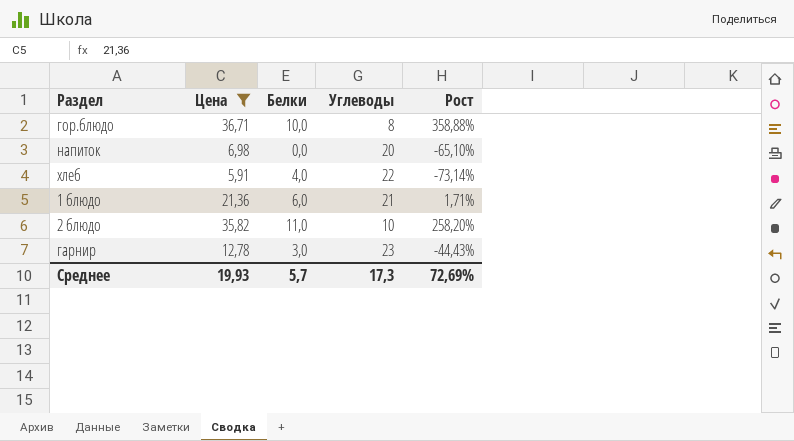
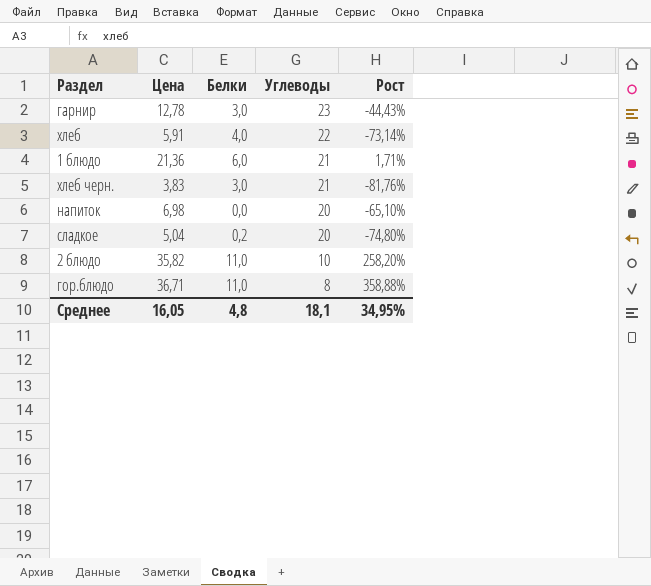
filter: Цена >= 5,91 -> none
row order: none -> Углеводы descending
гор.блюдо | Белки: 10,0 -> 11,0
Среднее | Цена: 19,93 -> 16,05
Среднее | Белки: 5,7 -> 4,8
Среднее | Углеводы: 17,3 -> 18,1
Среднее | Рост: 72,69% -> 34,95%

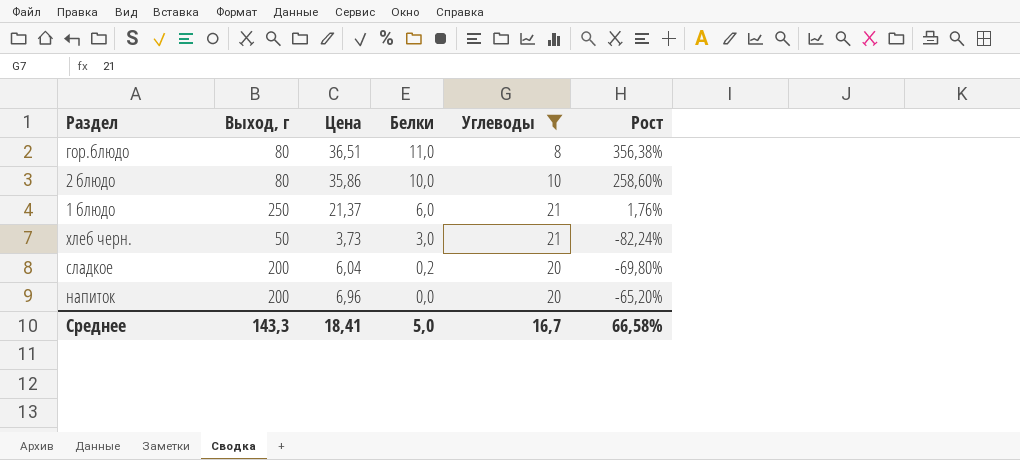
filter: none -> Углеводы <= 21
row order: Углеводы descending -> Белки descending
column Выход, г | position: none -> 2
гор.блюдо | Цена: 36,71 -> 36,51
гор.блюдо | Рост: 358,88% -> 356,38%
2 блюдо | Цена: 35,82 -> 35,86
2 блюдо | Белки: 11,0 -> 10,0
2 блюдо | Рост: 258,20% -> 258,60%
1 блюдо | Цена: 21,36 -> 21,37
1 блюдо | Рост: 1,71% -> 1,76%
хлеб черн. | Цена: 3,83 -> 3,73
хлеб черн. | Рост: -81,76% -> -82,24%
сладкое | Цена: 5,04 -> 6,04
сладкое | Рост: -74,80% -> -69,80%
напиток | Цена: 6,98 -> 6,96
напиток | Рост: -65,10% -> -65,20%
Среднее | Цена: 16,05 -> 18,41
Среднее | Белки: 4,8 -> 5,0
Среднее | Углеводы: 18,1 -> 16,7
Среднее | Рост: 34,95% -> 66,58%

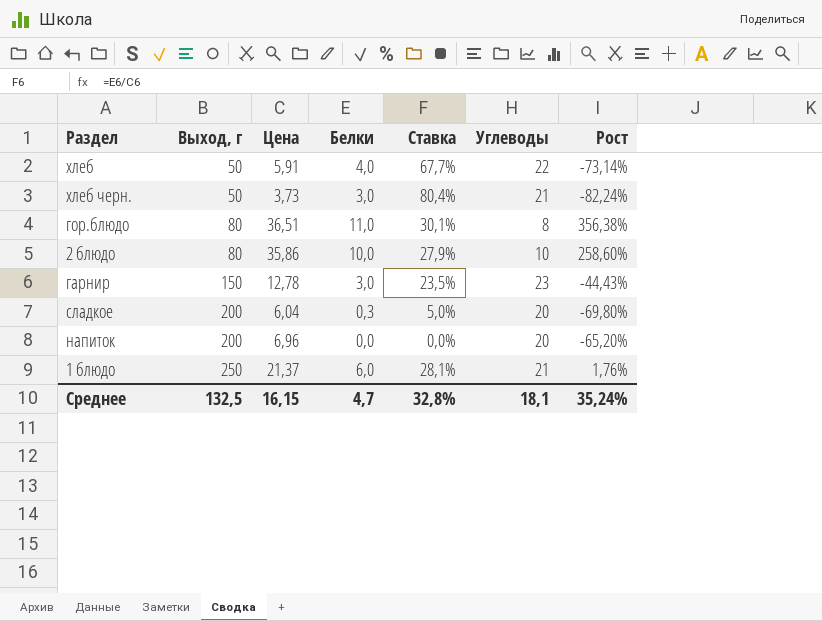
filter: Углеводы <= 21 -> none
row order: Белки descending -> Выход, г ascending
column Ставка | formula: none -> [Белки] / [Цена]
сладкое | Белки: 0,2 -> 0,3
Среднее | Выход, г: 143,3 -> 132,5
Среднее | Цена: 18,41 -> 16,15
Среднее | Белки: 5,0 -> 4,7
Среднее | Углеводы: 16,7 -> 18,1
Среднее | Рост: 66,58% -> 35,24%

